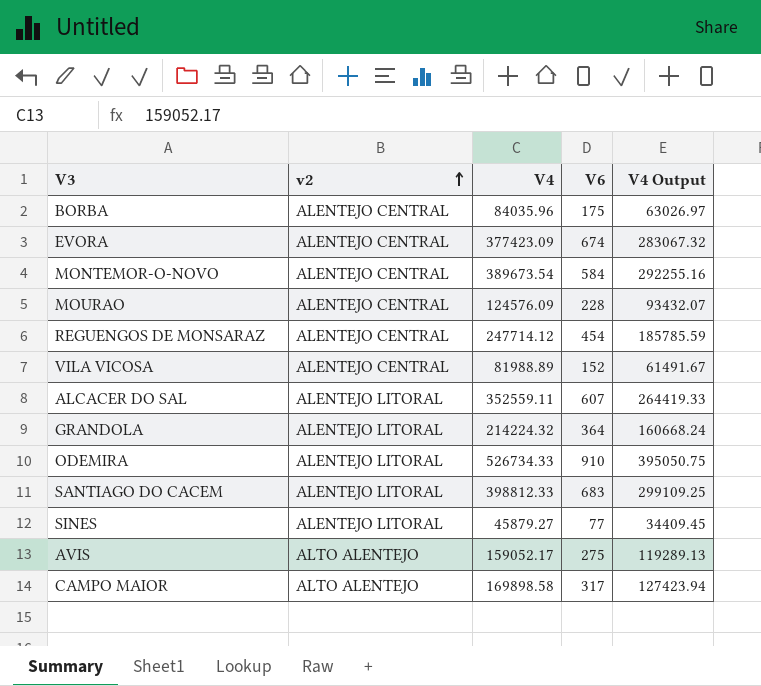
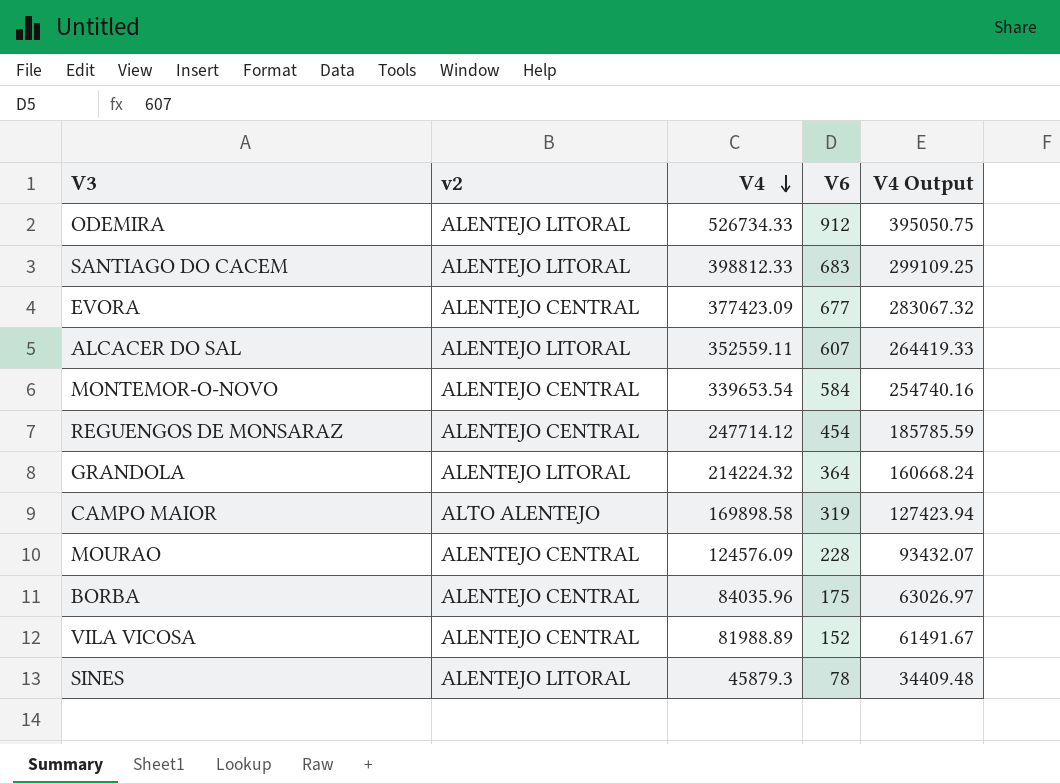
row order: v2 ascending -> V4 descending
row AVIS: ALTO ALENTEJO | 159052.17 | 275 | 119289.13 -> none
ODEMIRA | V6: 910 -> 912
EVORA | V6: 674 -> 677
MONTEMOR-O-NOVO | V4: 389673.54 -> 339653.54
MONTEMOR-O-NOVO | V4 Output: 292255.16 -> 254740.16
CAMPO MAIOR | V6: 317 -> 319
SINES | V4: 45879.27 -> 45879.3
SINES | V6: 77 -> 78
SINES | V4 Output: 34409.45 -> 34409.48

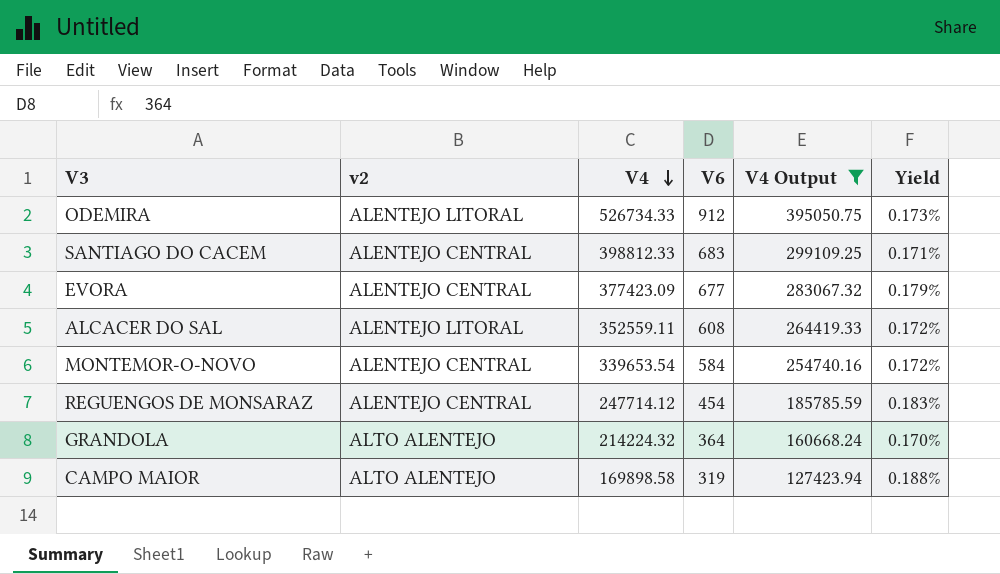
filter: none -> V4 Output >= 127423.94
column Yield | formula: none -> [V6] / [V4]
SANTIAGO DO CACEM | v2: ALENTEJO LITORAL -> ALENTEJO CENTRAL
ALCACER DO SAL | V6: 607 -> 608
GRANDOLA | v2: ALENTEJO LITORAL -> ALTO ALENTEJO

